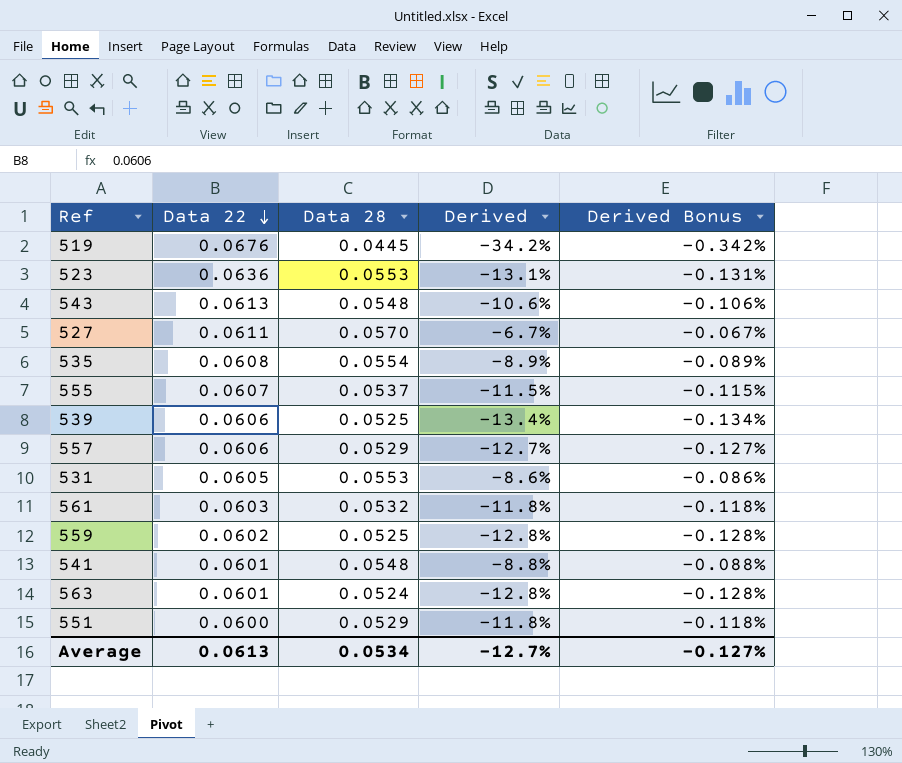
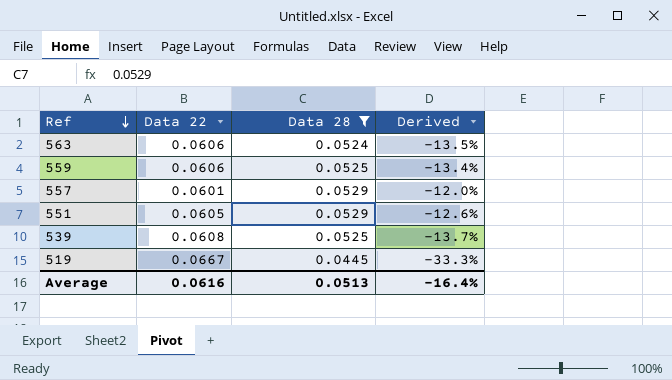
filter: none -> Data 28 <= 0.0529
row order: Data 22 descending -> Ref descending
column Derived Bonus | formula: [Derived] * 0.01 -> none
563 | Data 22: 0.0601 -> 0.0606
563 | Derived: -12.8% -> -13.5%
559 | Data 22: 0.0602 -> 0.0606
559 | Derived: -12.8% -> -13.4%
557 | Data 22: 0.0606 -> 0.0601
557 | Derived: -12.7% -> -12.0%
551 | Data 22: 0.0600 -> 0.0605
551 | Derived: -11.8% -> -12.6%
539 | Data 22: 0.0606 -> 0.0608
539 | Derived: -13.4% -> -13.7%
519 | Data 22: 0.0676 -> 0.0667
519 | Derived: -34.2% -> -33.3%
Average | Data 22: 0.0613 -> 0.0616
Average | Data 28: 0.0534 -> 0.0513
Average | Derived: -12.7% -> -16.4%

